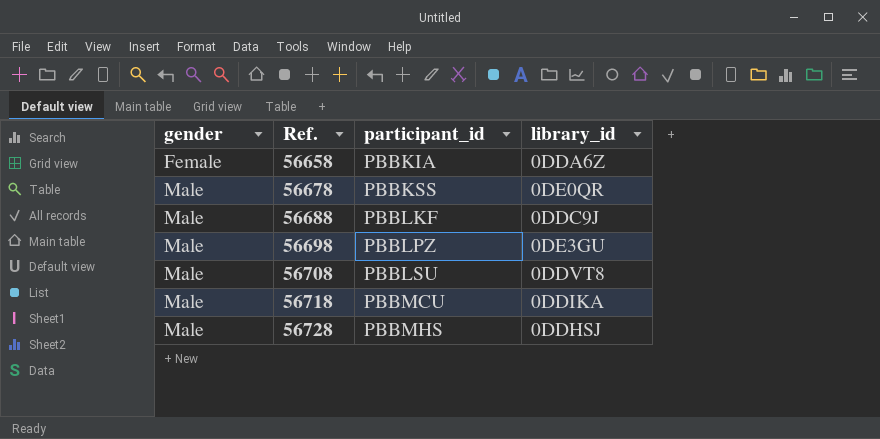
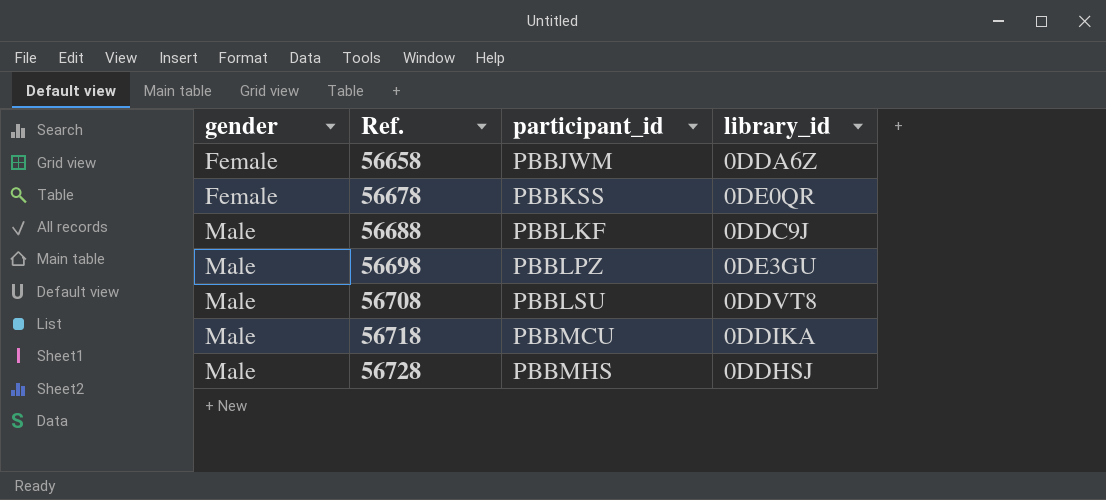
56658 | participant_id: PBBKIA -> PBBJWM
56678 | gender: Male -> Female

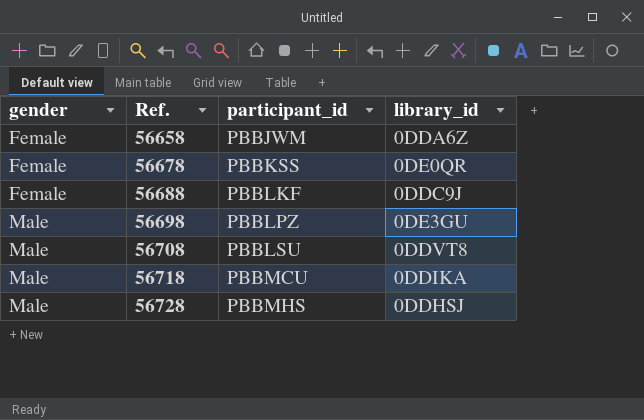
56688 | gender: Male -> Female

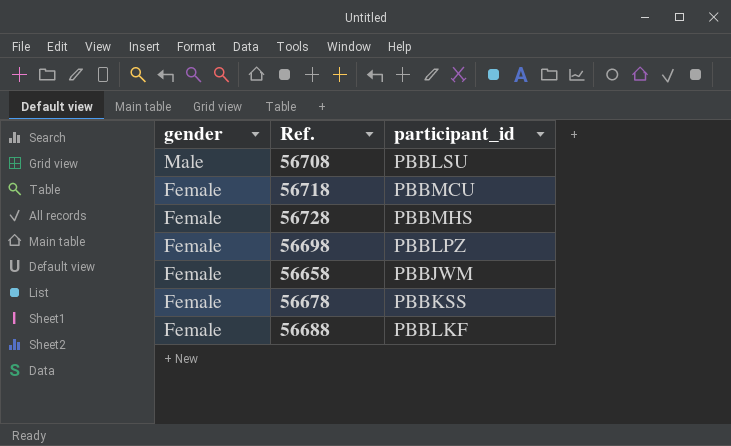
row order: gender ascending -> gender descending
column library_id | position: 4 -> none
56718 | gender: Male -> Female
56728 | gender: Male -> Female
56698 | gender: Male -> Female

